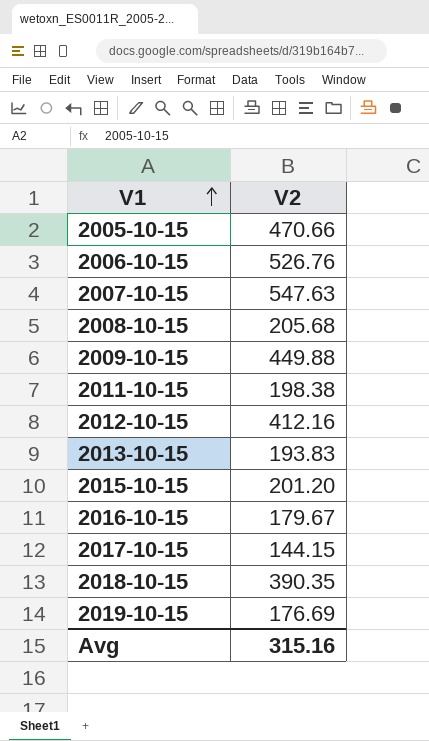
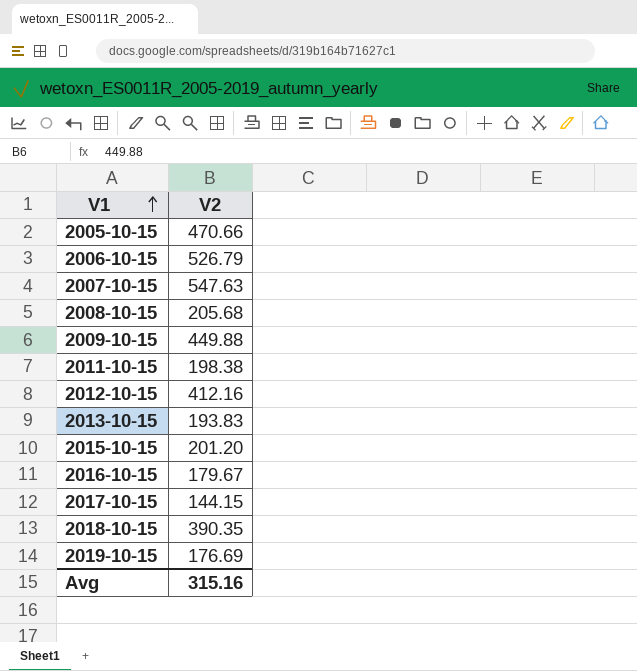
2006-10-15 | V2: 526.76 -> 526.79

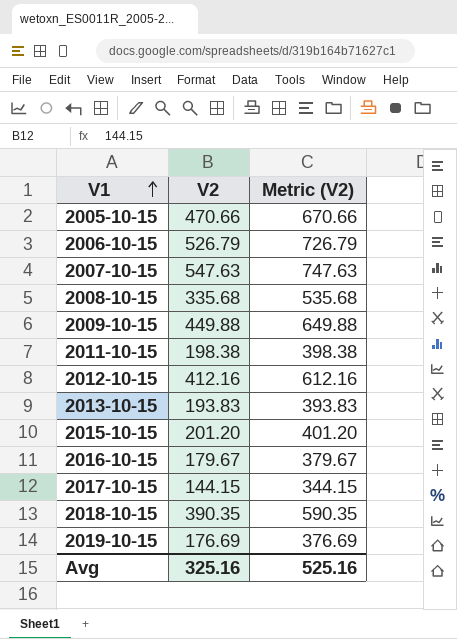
column Metric (V2) | formula: none -> [V2] + 200
2008-10-15 | V2: 205.68 -> 335.68
Avg | V2: 315.16 -> 325.16

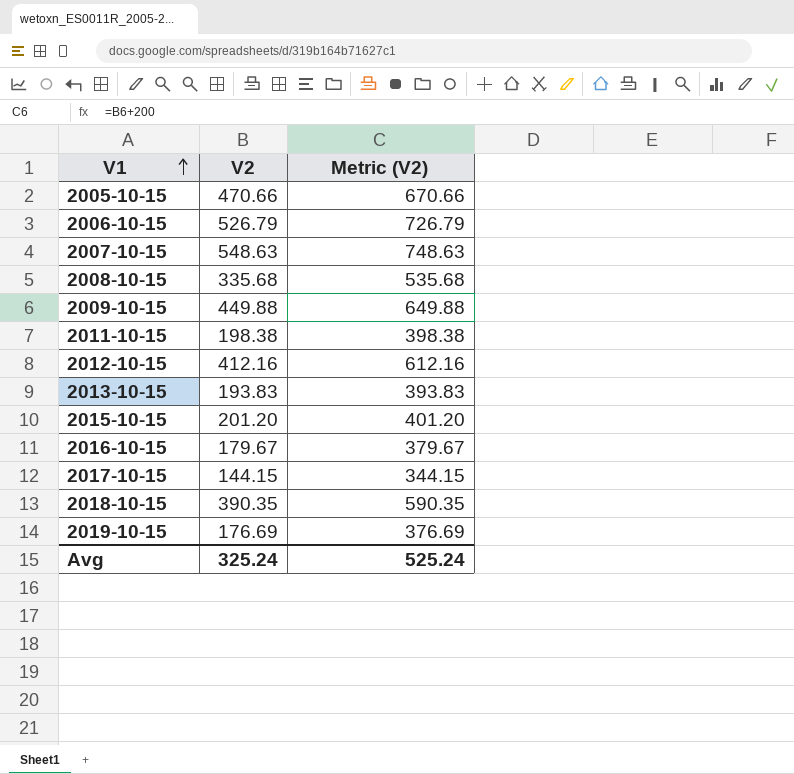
2007-10-15 | V2: 547.63 -> 548.63
2007-10-15 | Metric (V2): 747.63 -> 748.63
Avg | V2: 325.16 -> 325.24
Avg | Metric (V2): 525.16 -> 525.24

